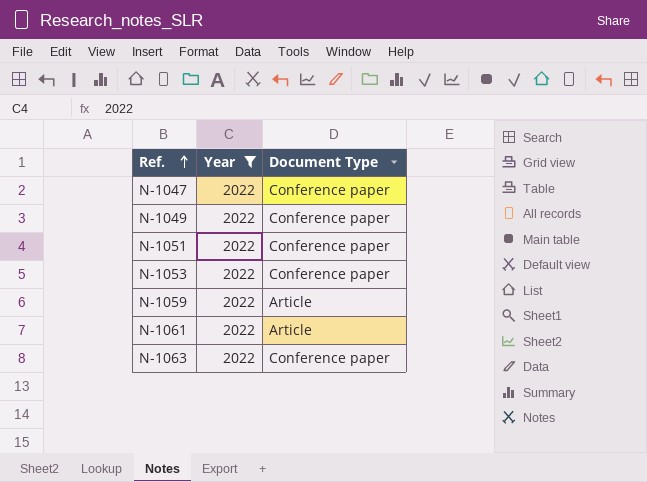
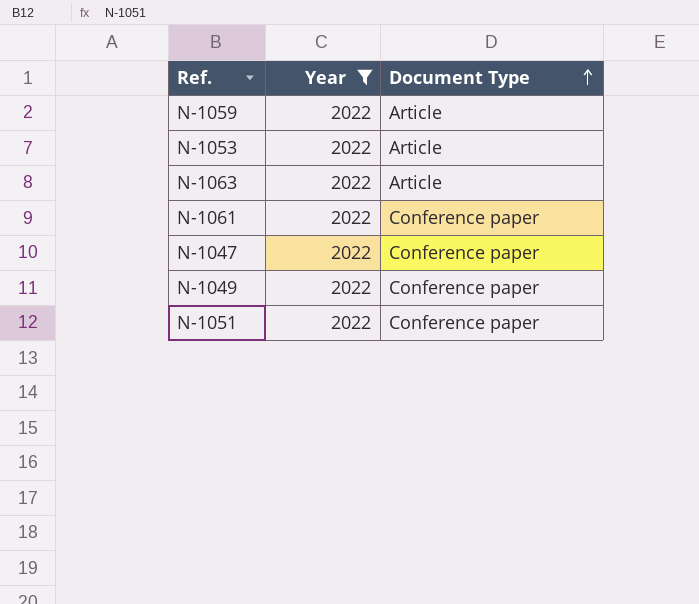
row order: Ref. ascending -> Document Type ascending
N-1053 | Document Type: Conference paper -> Article
N-1063 | Document Type: Conference paper -> Article
N-1061 | Document Type: Article -> Conference paper

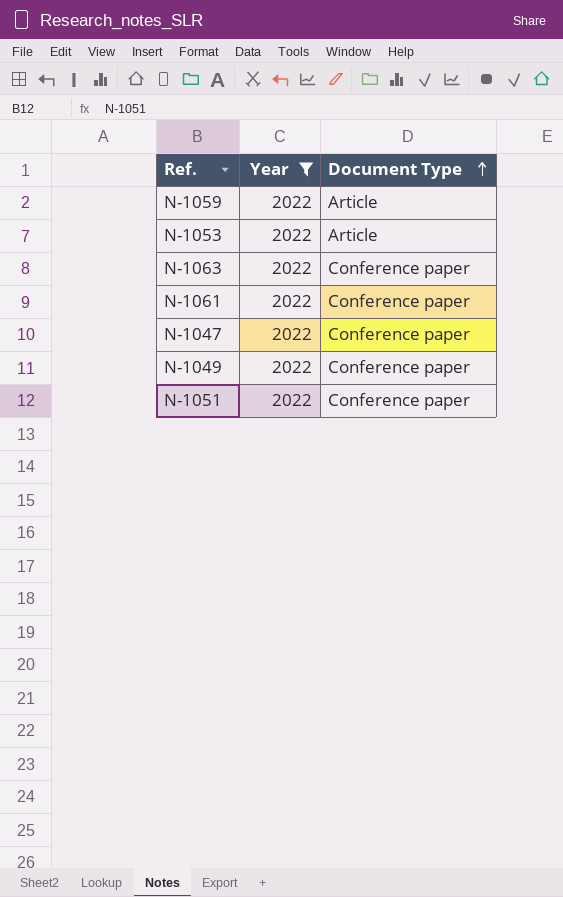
N-1063 | Document Type: Article -> Conference paper

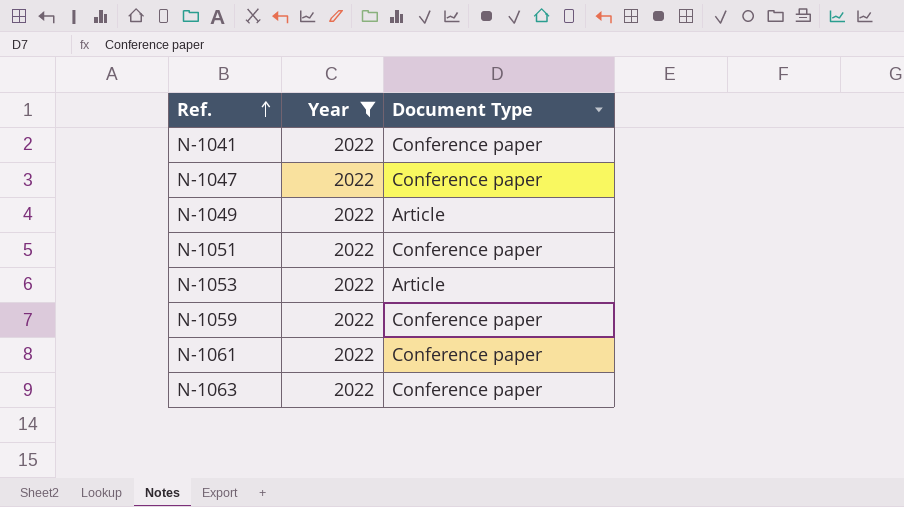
row order: Document Type ascending -> Ref. ascending
row N-1041: none -> 2022 | Conference paper
N-1049 | Document Type: Conference paper -> Article
N-1059 | Document Type: Article -> Conference paper

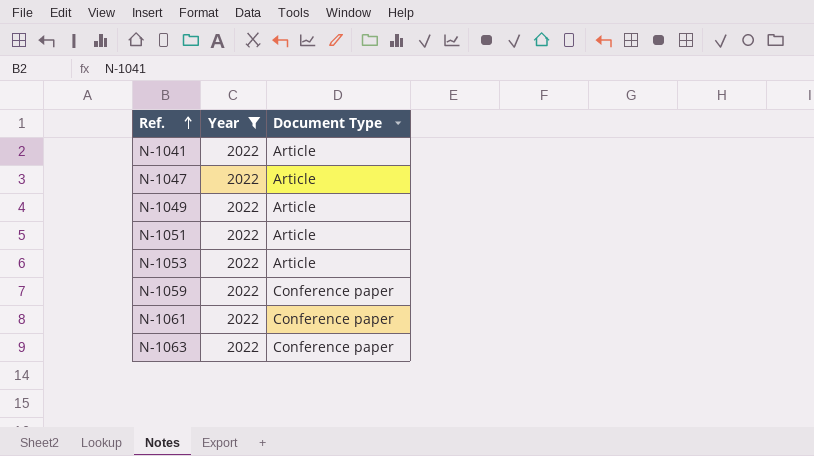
N-1041 | Document Type: Conference paper -> Article
N-1047 | Document Type: Conference paper -> Article
N-1051 | Document Type: Conference paper -> Article

